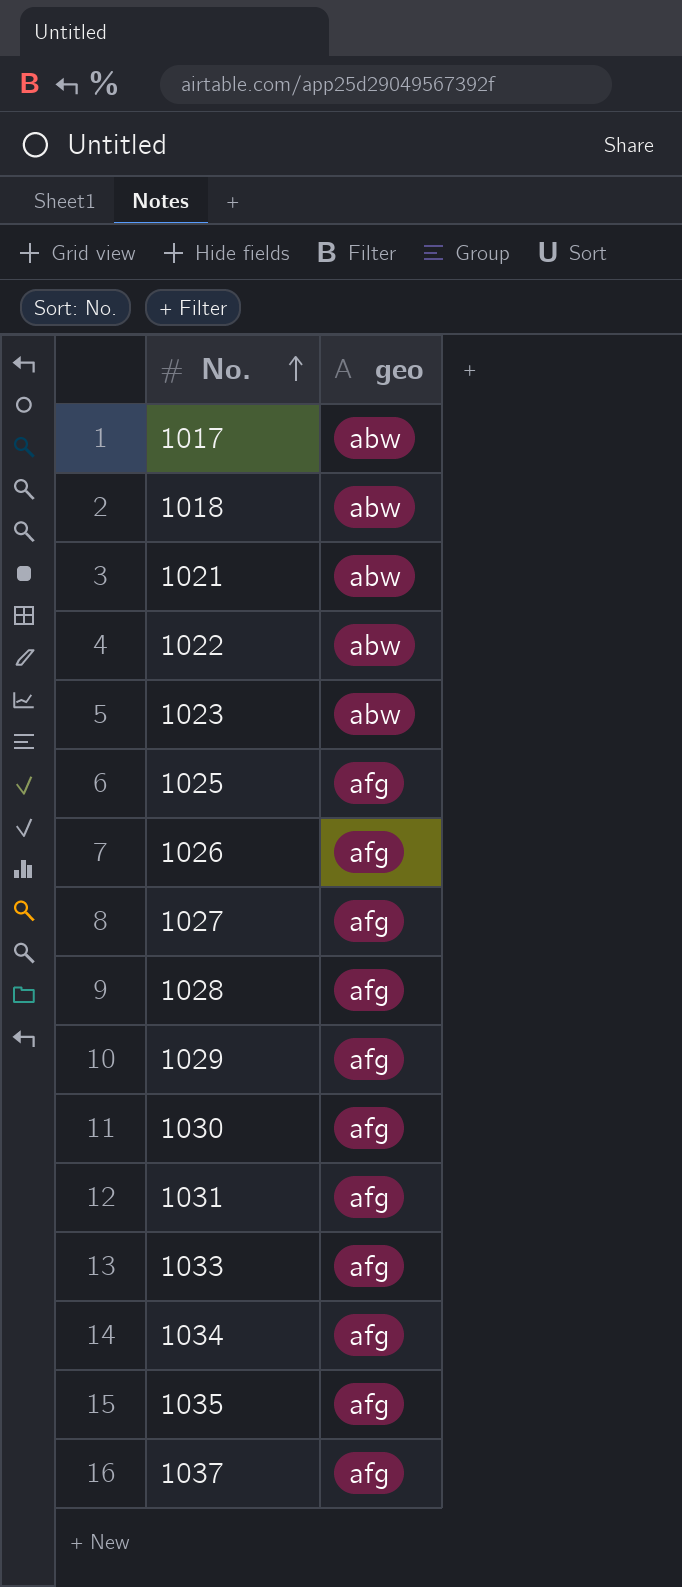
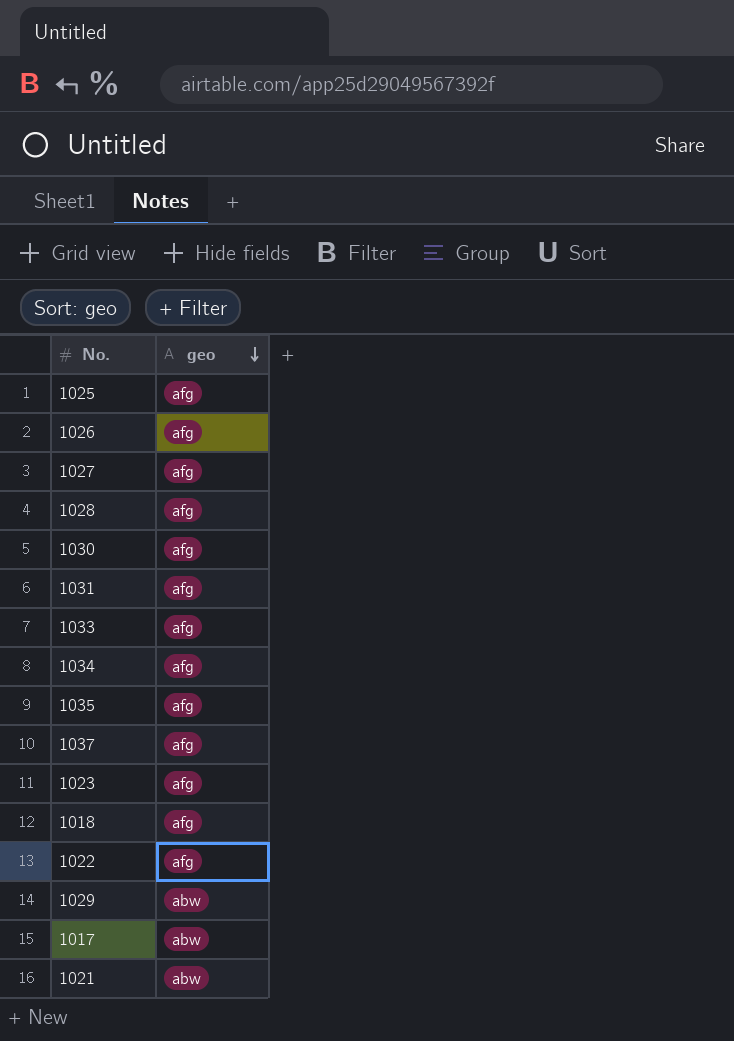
row order: No. ascending -> geo descending
1023 | geo: abw -> afg
1018 | geo: abw -> afg
1022 | geo: abw -> afg
1029 | geo: afg -> abw

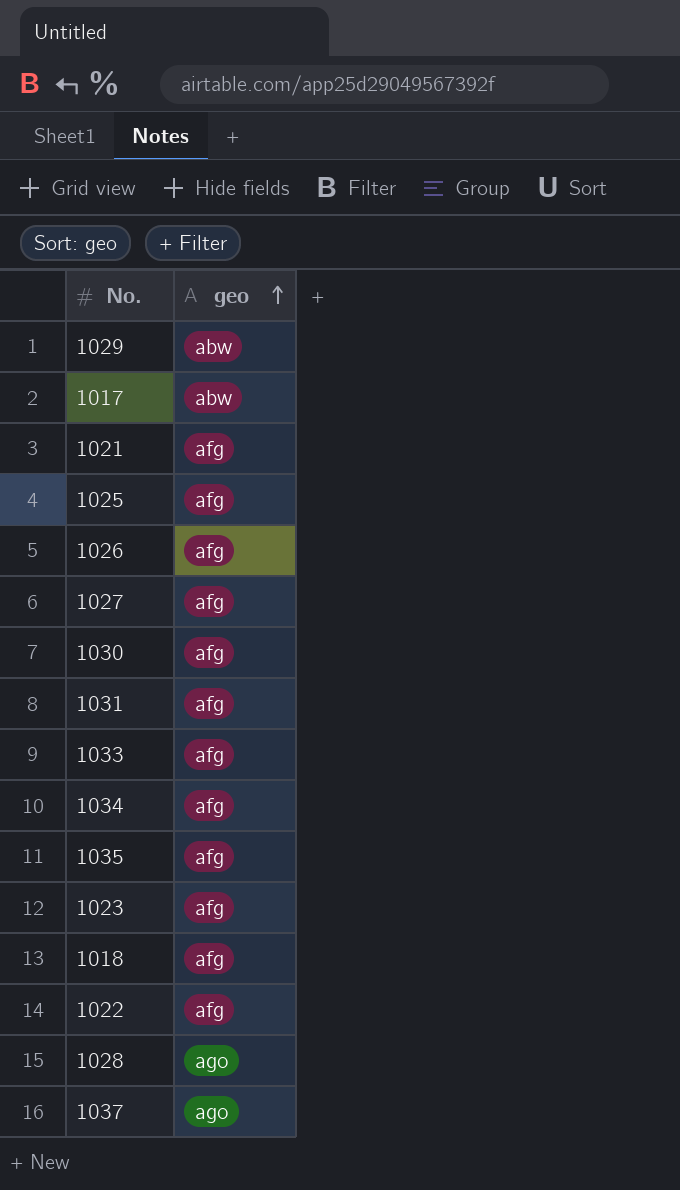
row order: geo descending -> geo ascending
1021 | geo: abw -> afg
1028 | geo: afg -> ago
1037 | geo: afg -> ago

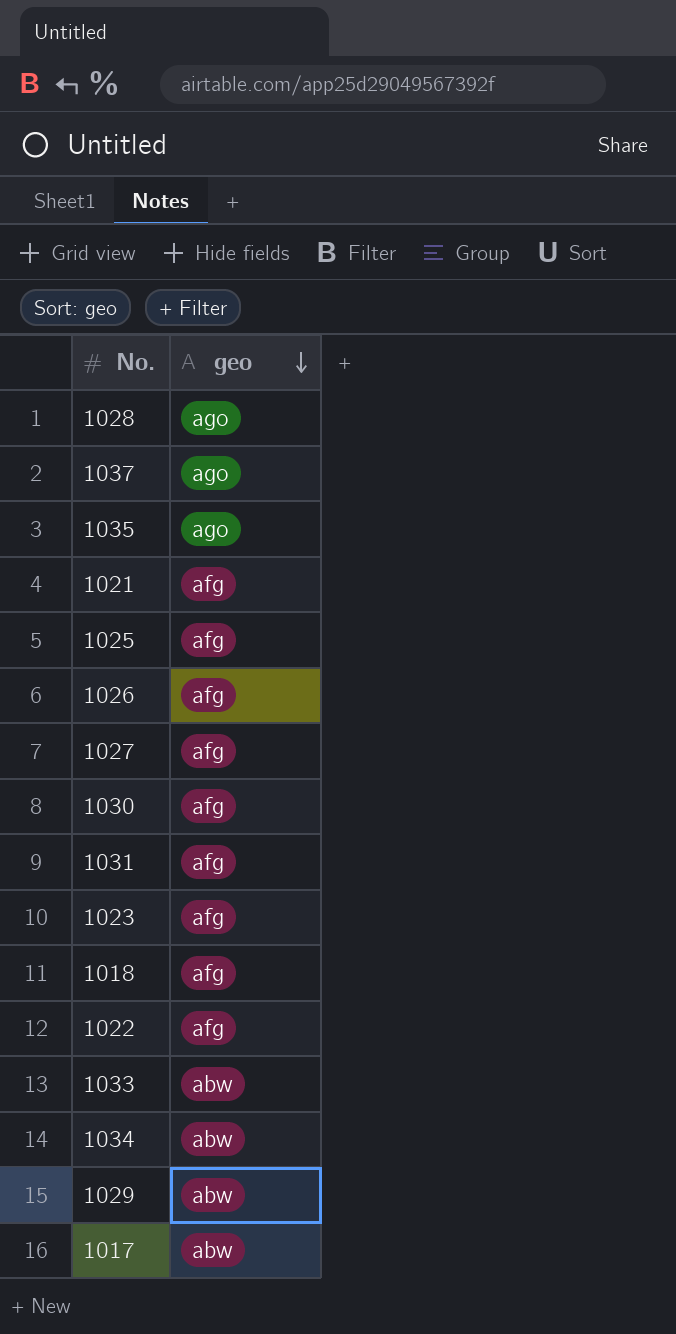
row order: geo ascending -> geo descending
1035 | geo: afg -> ago
1033 | geo: afg -> abw
1034 | geo: afg -> abw

